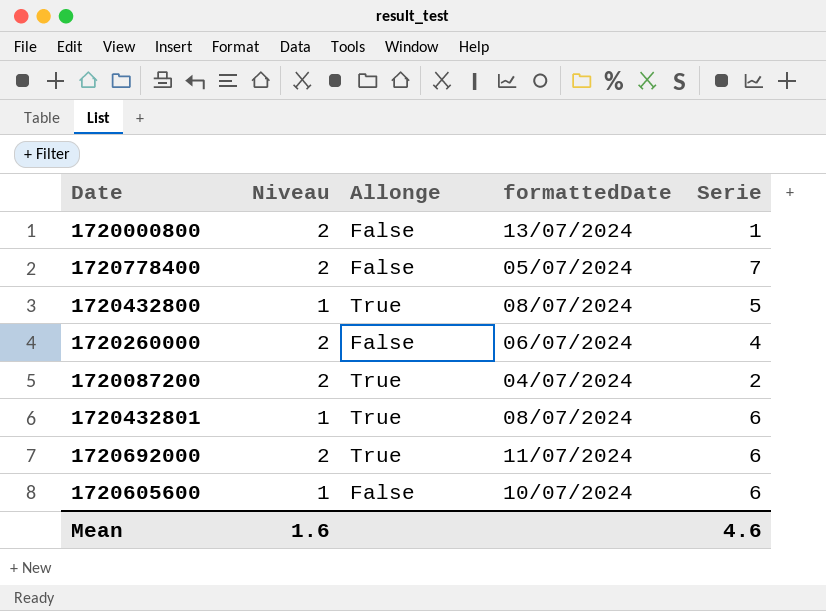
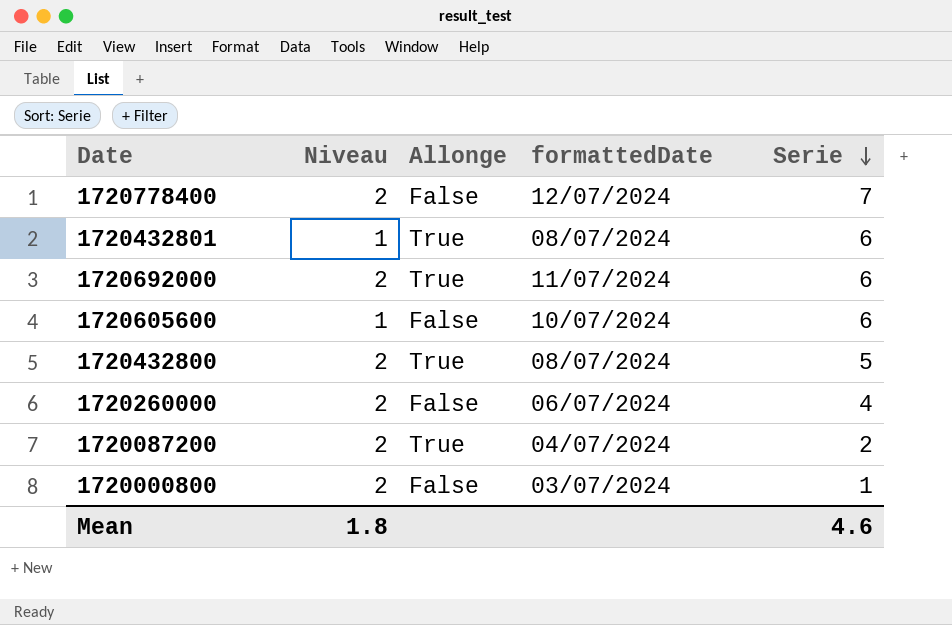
row order: none -> Serie descending
1720778400 | formattedDate: 05/07/2024 -> 12/07/2024
1720432800 | Niveau: 1 -> 2
1720000800 | formattedDate: 13/07/2024 -> 03/07/2024
Mean | Niveau: 1.6 -> 1.8

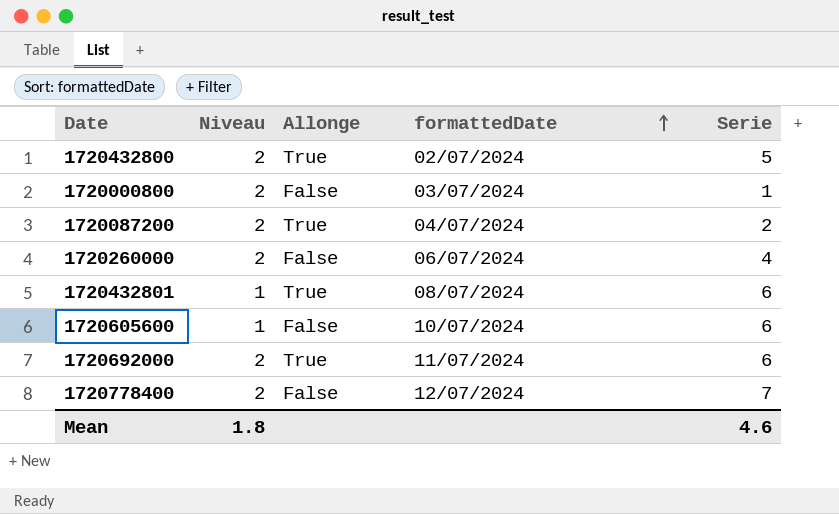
row order: Serie descending -> formattedDate ascending
1720432800 | formattedDate: 08/07/2024 -> 02/07/2024

